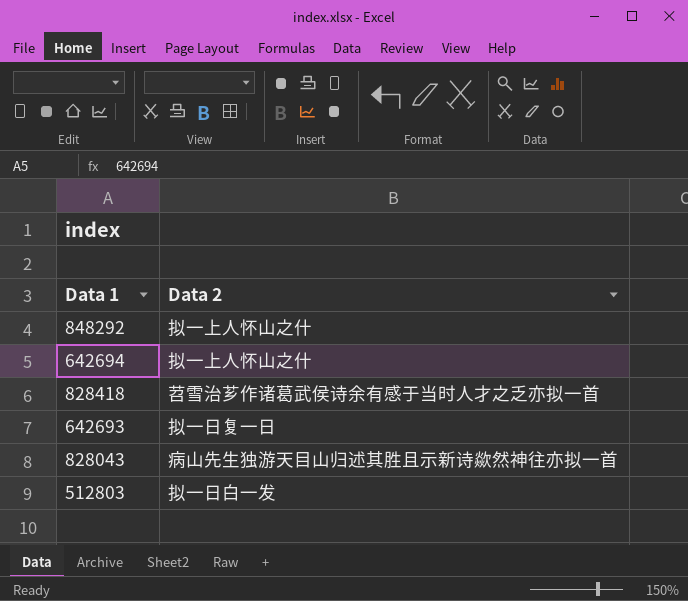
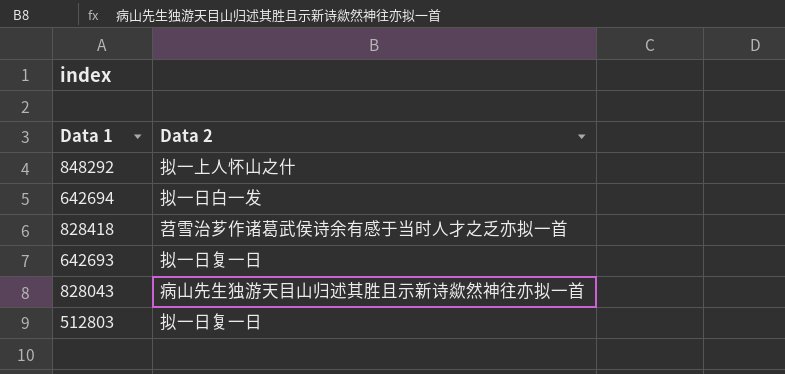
642694 | Data 2: 拟一上人怀山之什 -> 拟一日白一发
512803 | Data 2: 拟一日白一发 -> 拟一日复一日

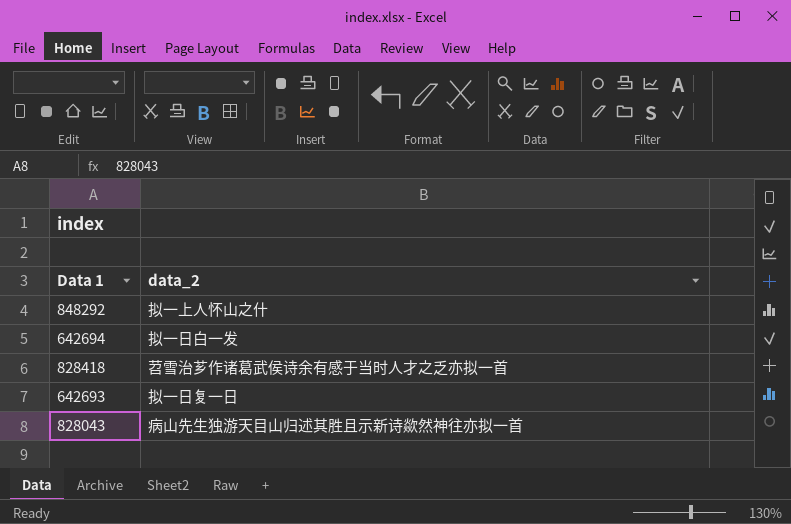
column name: Data 2 -> data_2
row 512803: 拟一日复一日 -> none

